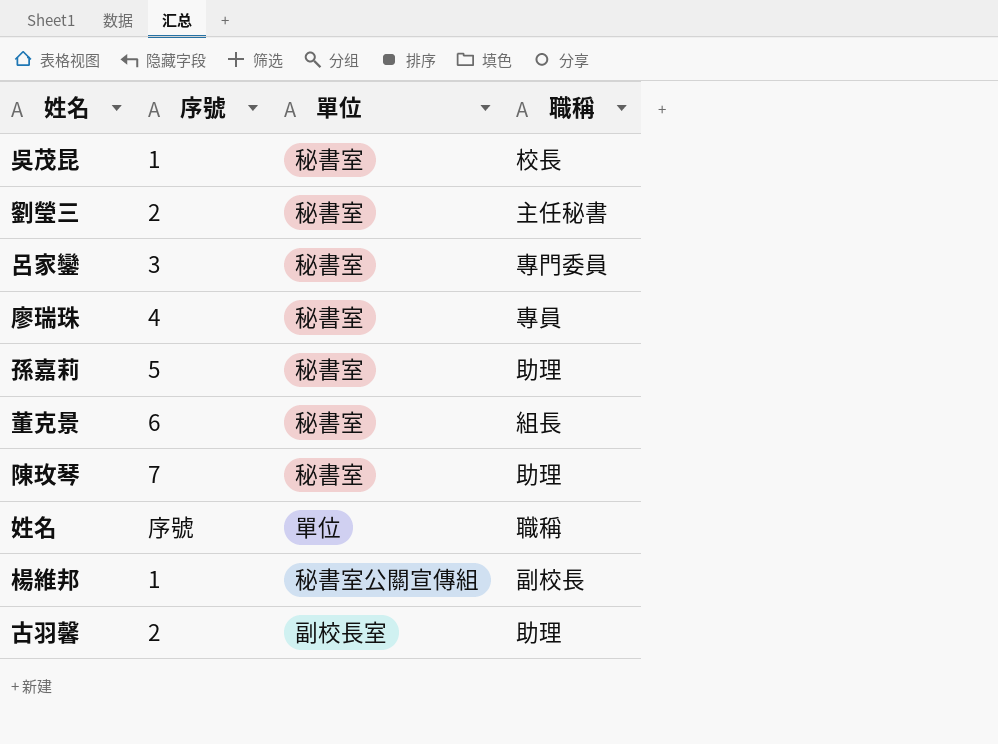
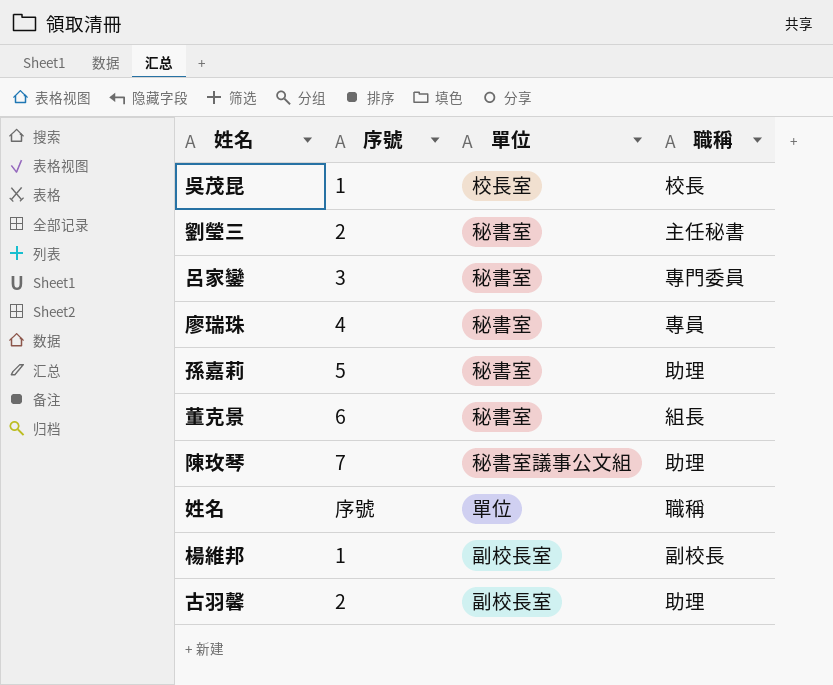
吳茂昆 | 單位: 秘書室 -> 校長室
陳玫琴 | 單位: 秘書室 -> 秘書室議事公文組
楊維邦 | 單位: 秘書室公關宣傳組 -> 副校長室

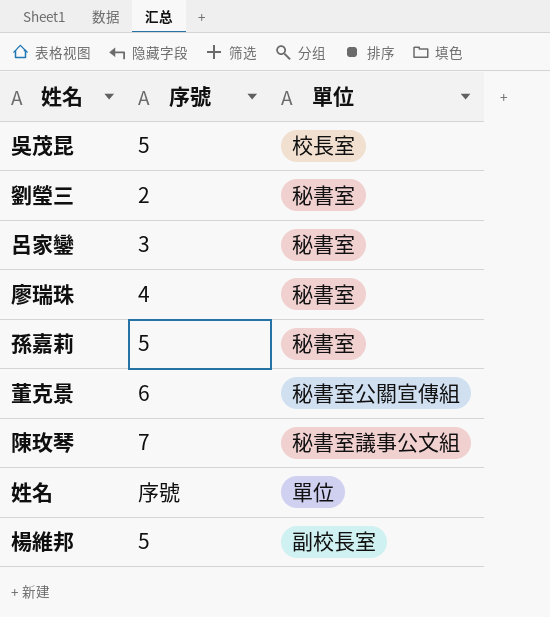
column 職稱 | position: 4 -> none
row 古羽馨: 2 | 副校長室 | 助理 -> none
吳茂昆 | 序號: 1 -> 5
董克景 | 單位: 秘書室 -> 秘書室公關宣傳組
楊維邦 | 序號: 1 -> 5

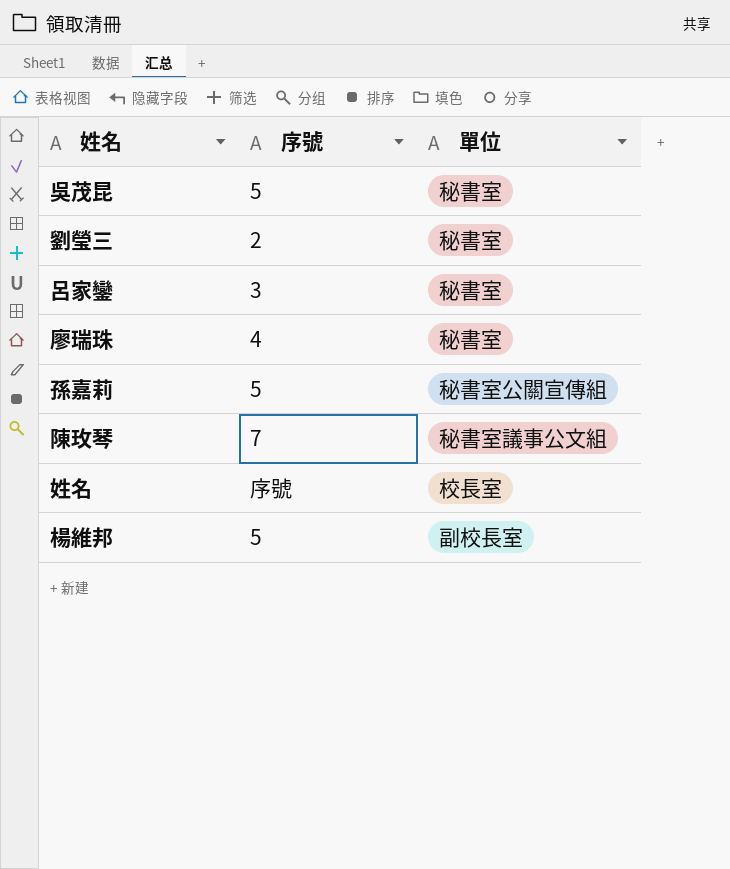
row 董克景: 6 | 秘書室公關宣傳組 -> none
吳茂昆 | 單位: 校長室 -> 秘書室
孫嘉莉 | 單位: 秘書室 -> 秘書室公關宣傳組
姓名 | 單位: 單位 -> 校長室

